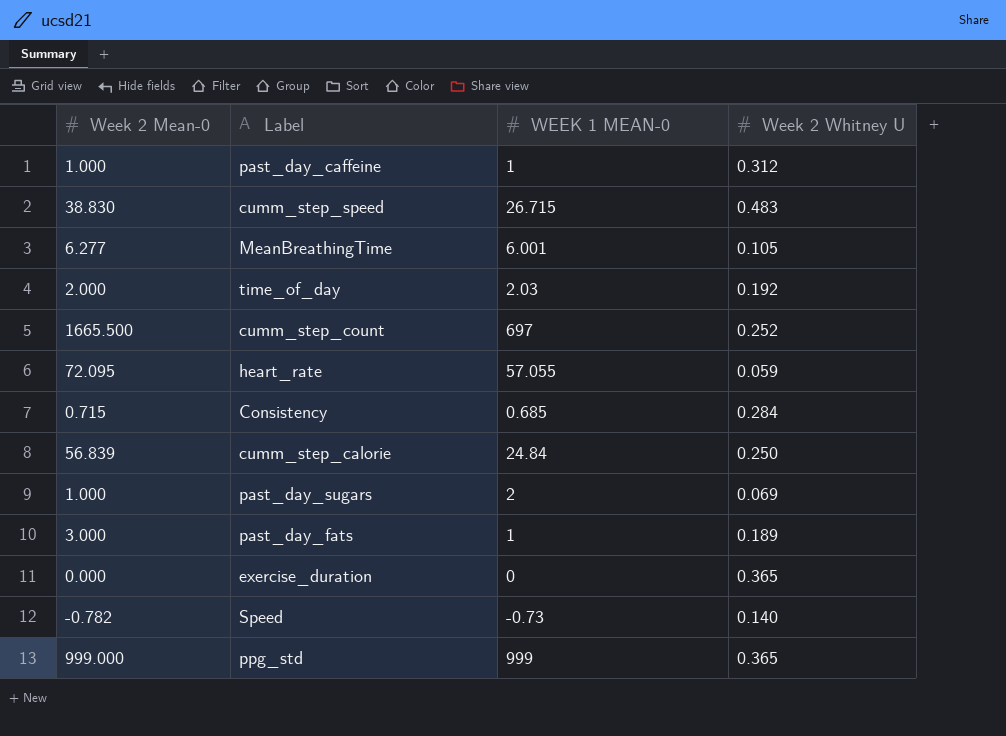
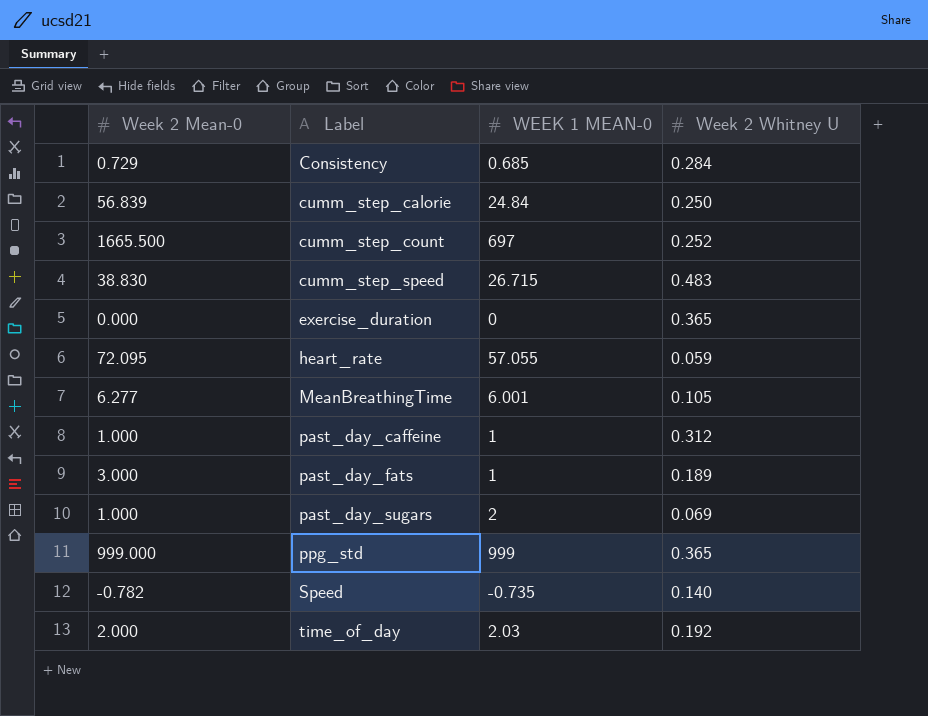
row order: none -> Label ascending
Consistency | Week 2 Mean-0: 0.715 -> 0.729
Speed | WEEK 1 MEAN-0: -0.73 -> -0.735

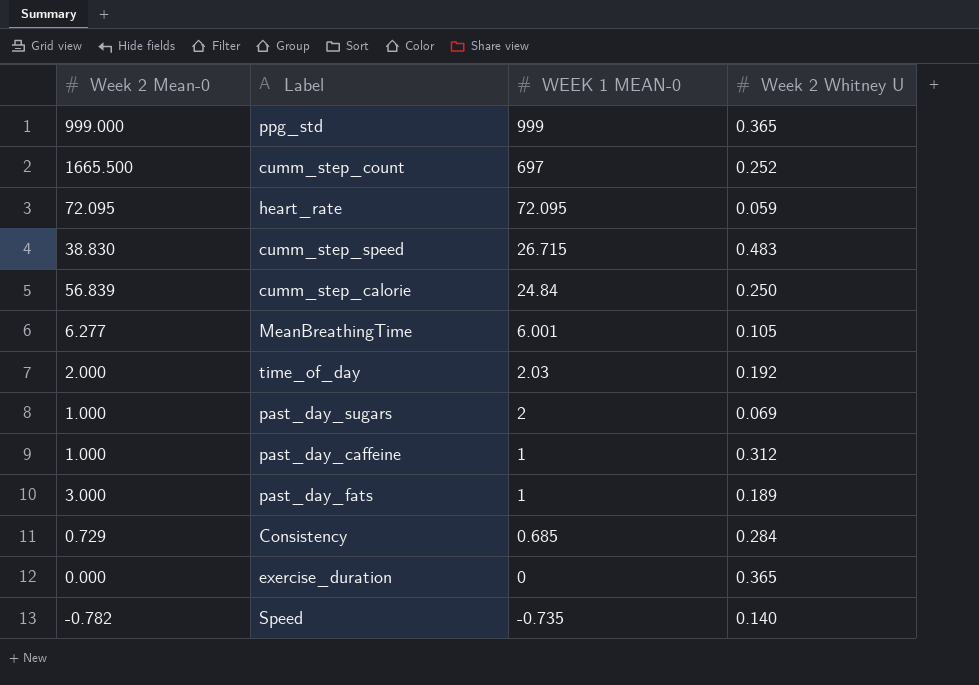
row order: Label ascending -> WEEK 1 MEAN-0 descending
heart_rate | WEEK 1 MEAN-0: 57.055 -> 72.095

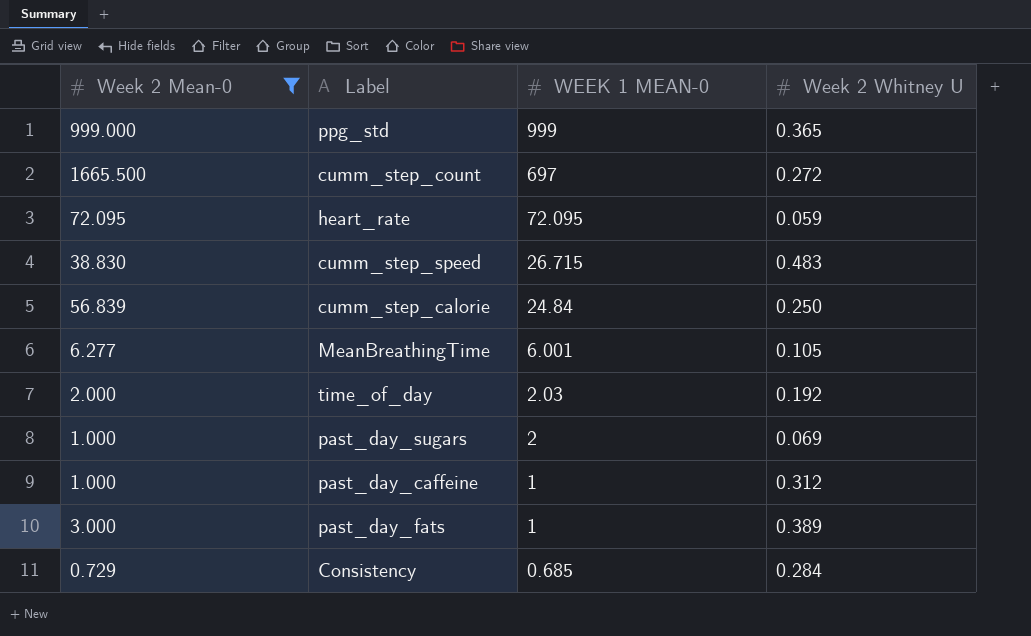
filter: none -> Week 2 Mean-0 >= 0.729
cumm_step_count | Week 2 Whitney U: 0.252 -> 0.272
past_day_fats | Week 2 Whitney U: 0.189 -> 0.389

